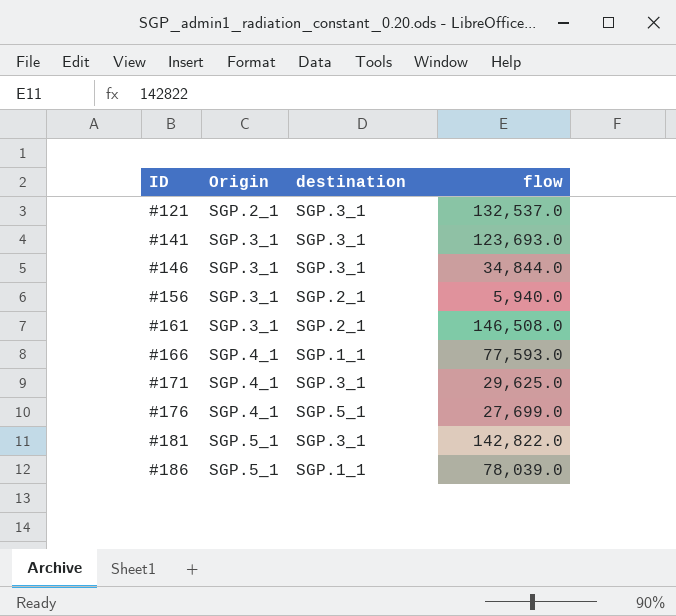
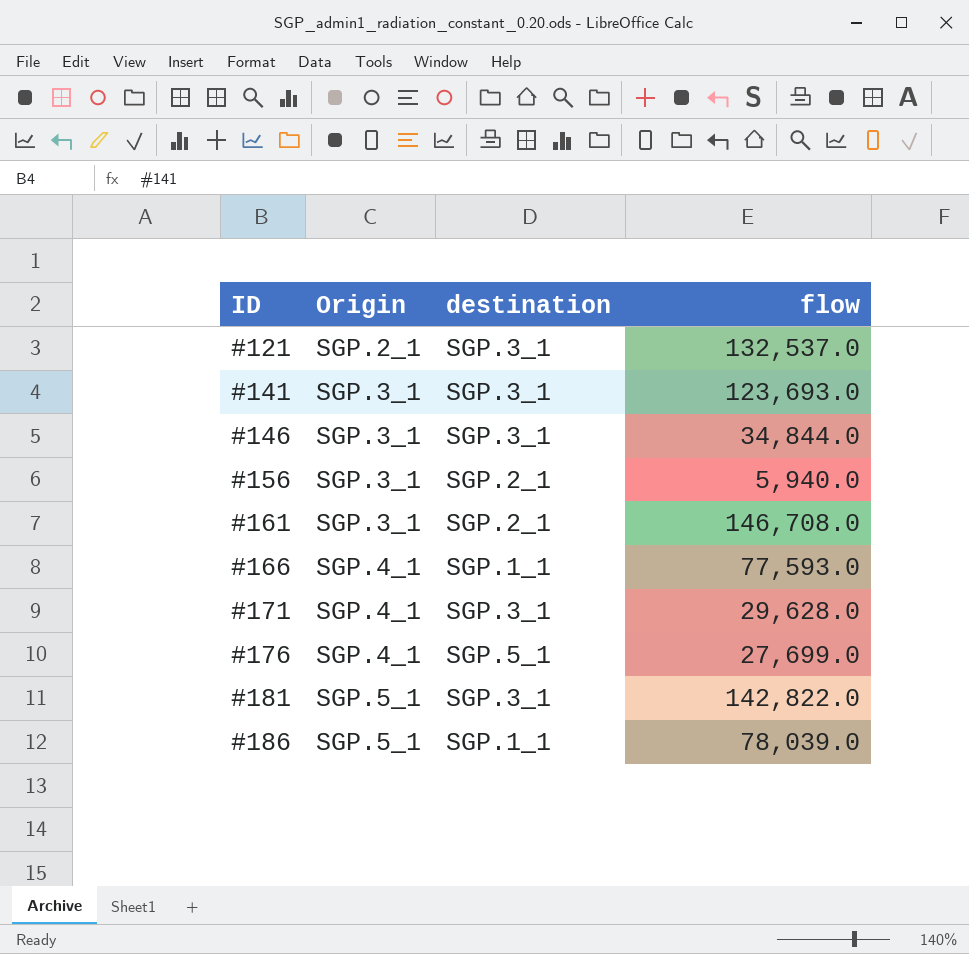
#161 | flow: 146,508.0 -> 146,708.0
#171 | flow: 29,625.0 -> 29,628.0

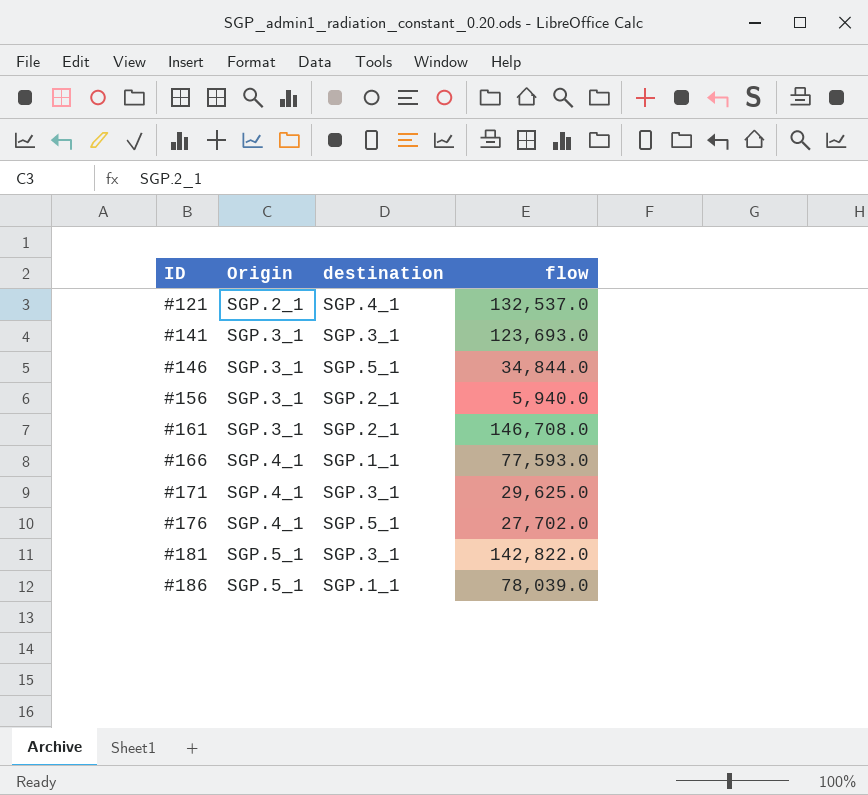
#121 | destination: SGP.3_1 -> SGP.4_1
#146 | destination: SGP.3_1 -> SGP.5_1
#171 | flow: 29,628.0 -> 29,625.0
#176 | flow: 27,699.0 -> 27,702.0

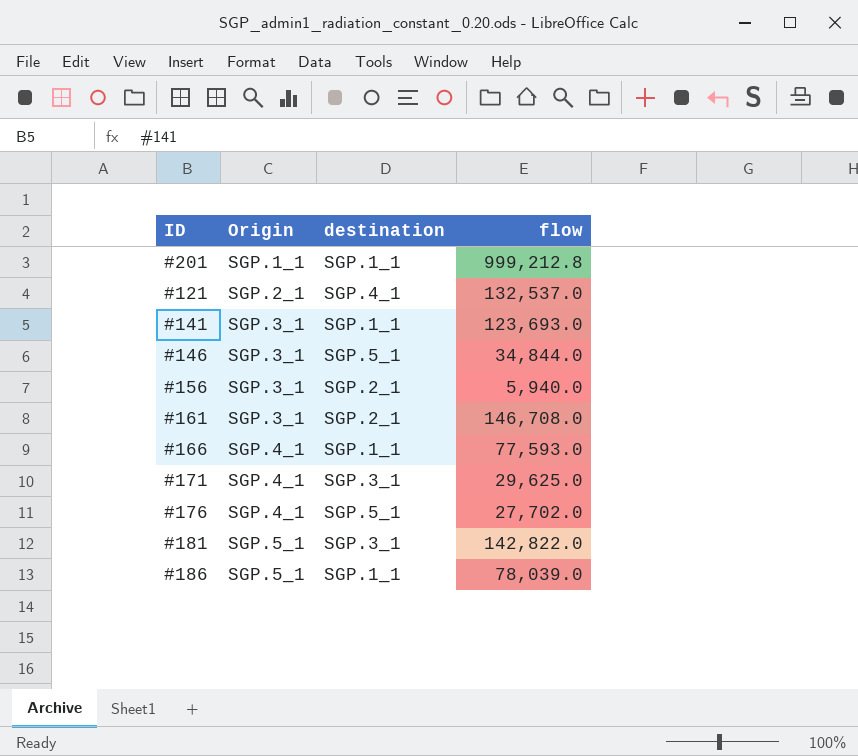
row #201: none -> SGP.1_1 | SGP.1_1 | 999,212.8
#141 | destination: SGP.3_1 -> SGP.1_1

